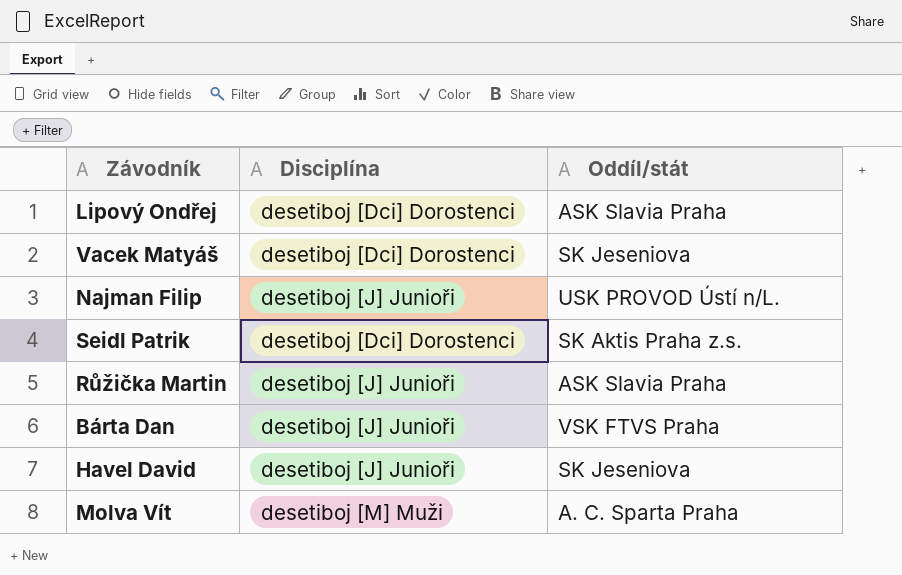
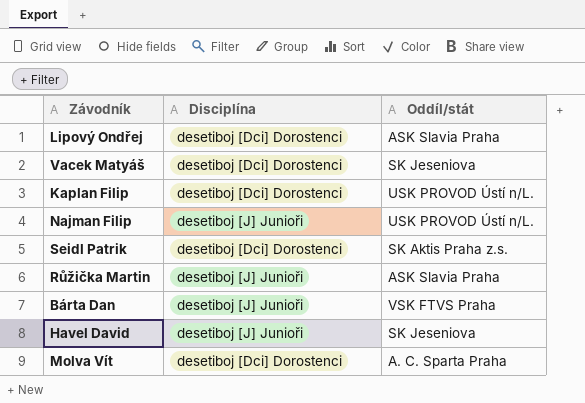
row Kaplan Filip: none -> desetiboj [Dci] Dorostenci | USK PROVOD Ústí n/L.
Molva Vít | Disciplína: desetiboj [M] Muži -> desetiboj [Dci] Dorostenci

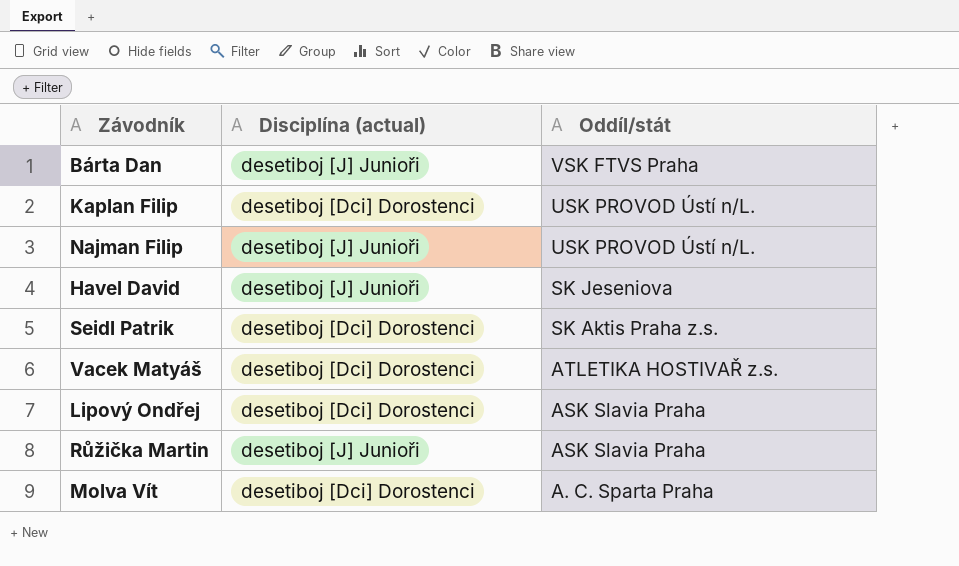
row order: none -> Oddíl/stát descending
column name: Disciplína -> Disciplína (actual)
Vacek Matyáš | Oddíl/stát: SK Jeseniova -> ATLETIKA HOSTIVAŘ z.s.

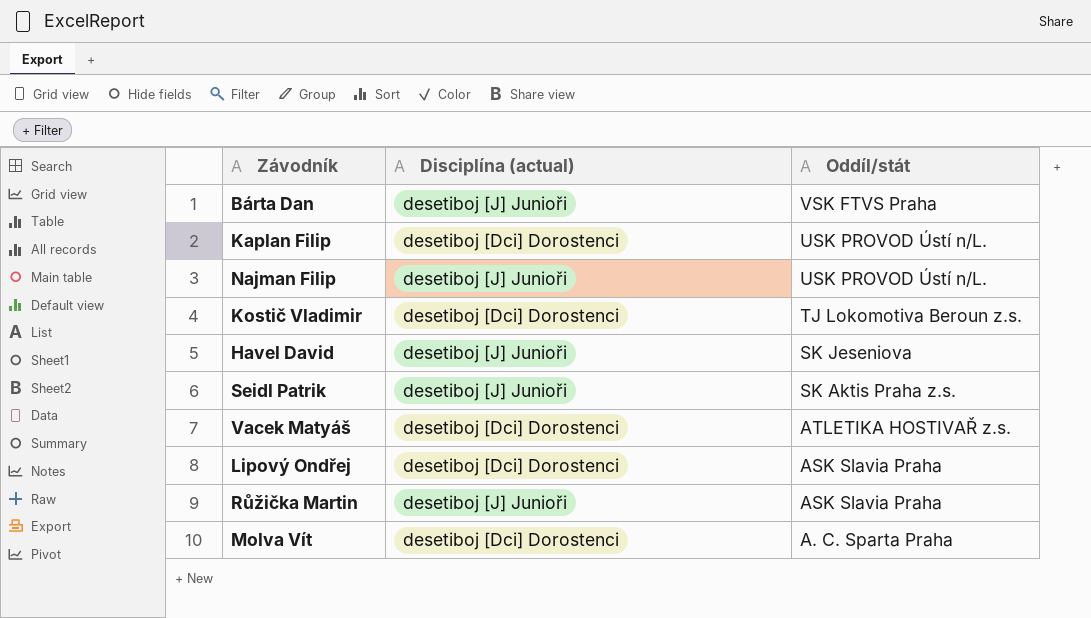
row Kostič Vladimir: none -> desetiboj [Dci] Dorostenci | TJ Lokomotiva Beroun z.s.
Seidl Patrik | Disciplína (actual): desetiboj [Dci] Dorostenci -> desetiboj [J] Junioři

